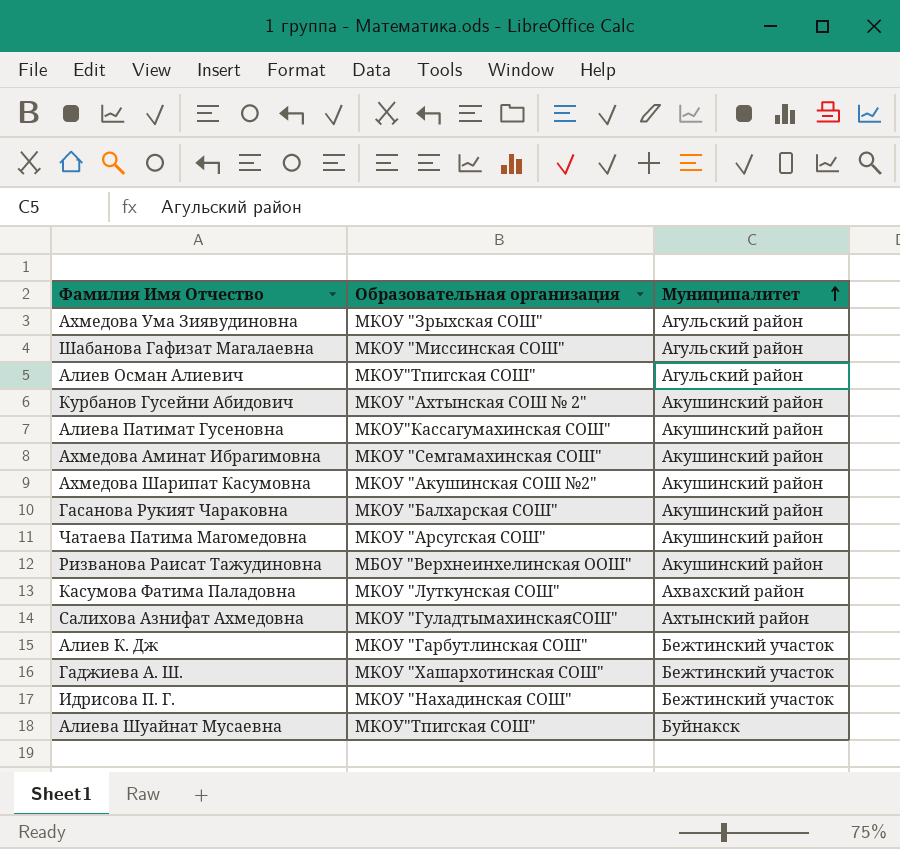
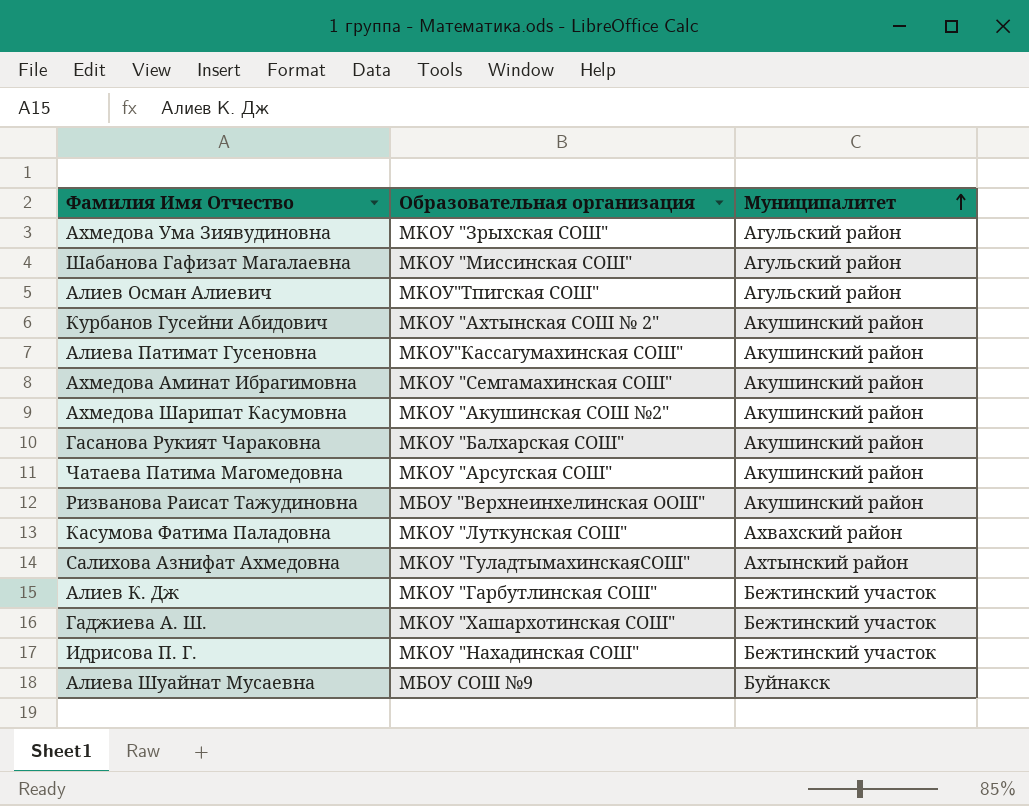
Алиева Шуайнат Мусаевна | Образовательная организация: МКОУ"Тпигская СОШ" -> МБОУ СОШ №9

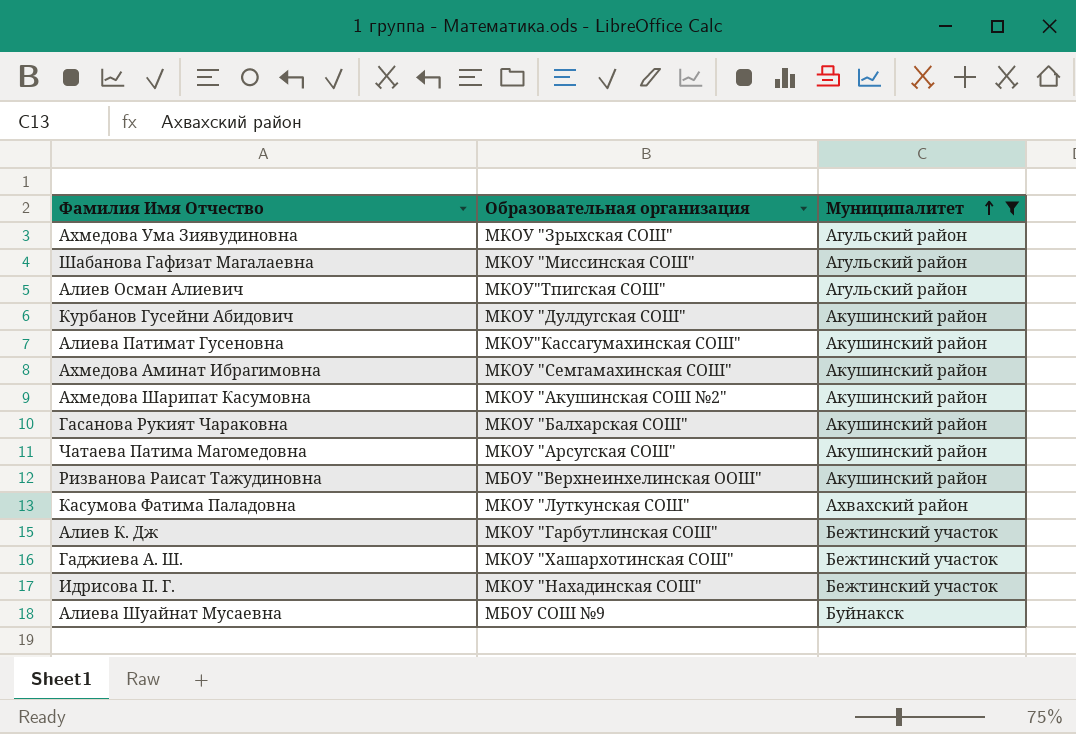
filter: none -> Муниципалитет != Ахтынский район
Курбанов Гусейни Абидович | Образовательная организация: МКОУ "Ахтынская СОШ № 2" -> МКОУ "Дулдугская СОШ"

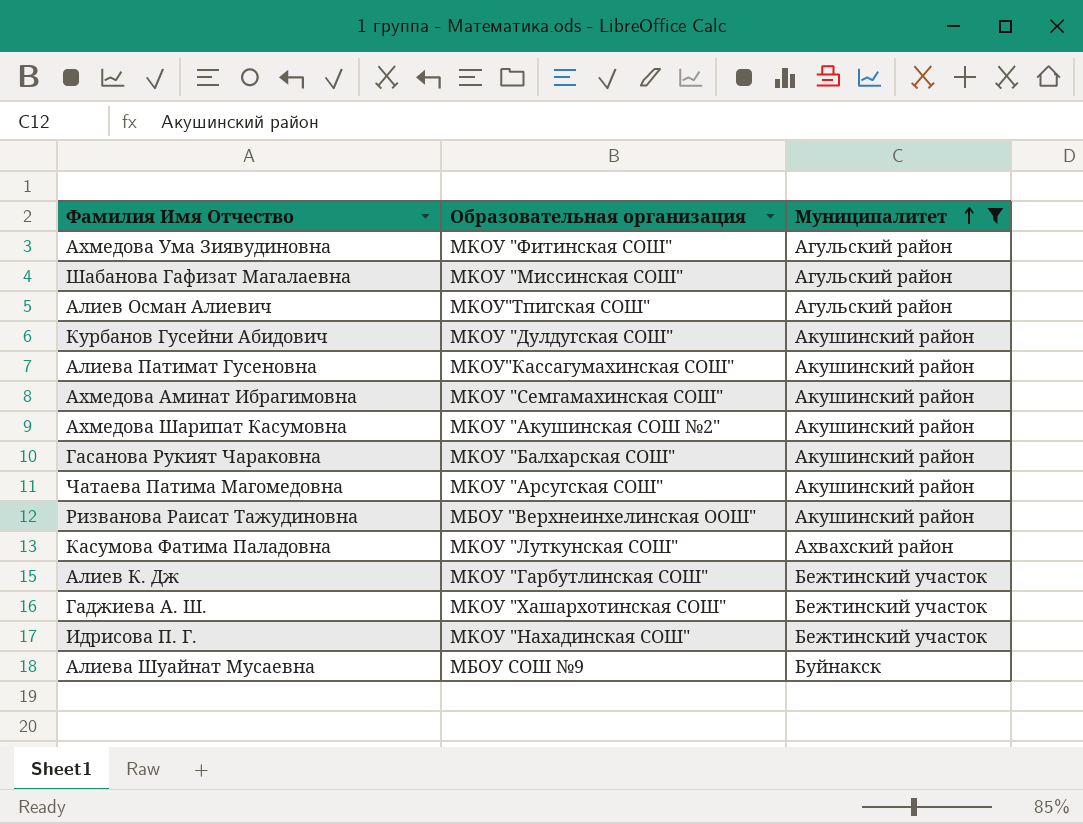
Ахмедова Ума Зиявудиновна | Образовательная организация: МКОУ "Зрыхская СОШ" -> МКОУ "Фитинская СОШ"

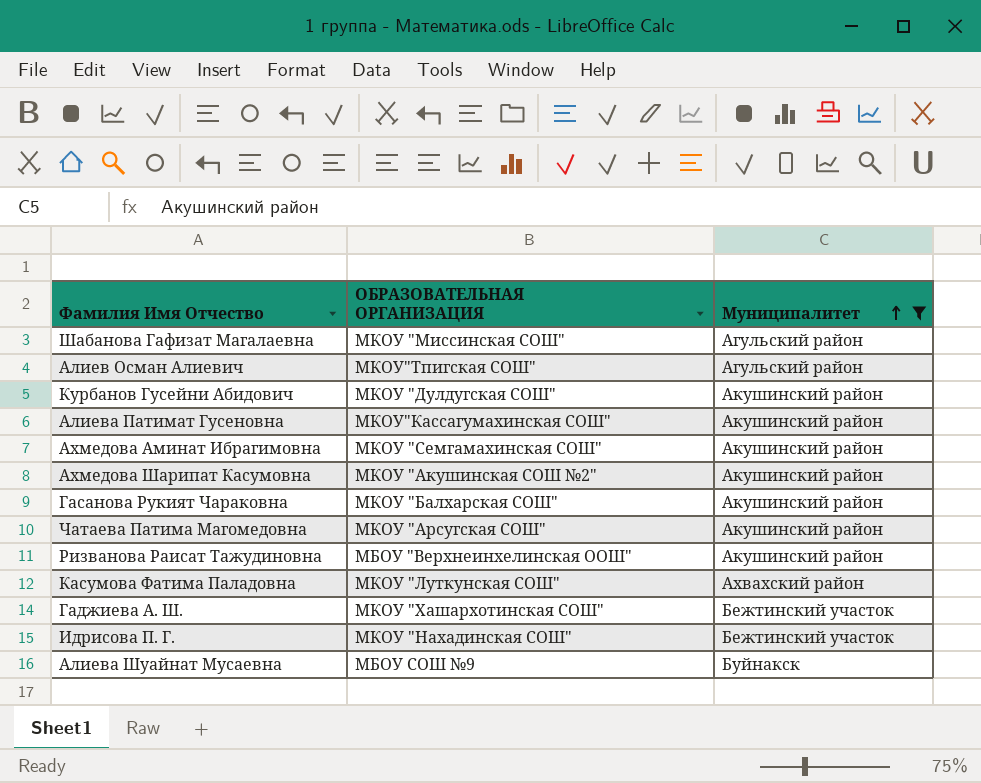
column name: Образовательная организация -> ОБРАЗОВАТЕЛЬНАЯ ОРГАНИЗАЦИЯ
row Ахмедова Ума Зиявудиновна: МКОУ "Фитинская СОШ" | Агульский район -> none
row Алиев К. Дж: МКОУ "Гарбутлинская СОШ" | Бежтинский участок -> none

